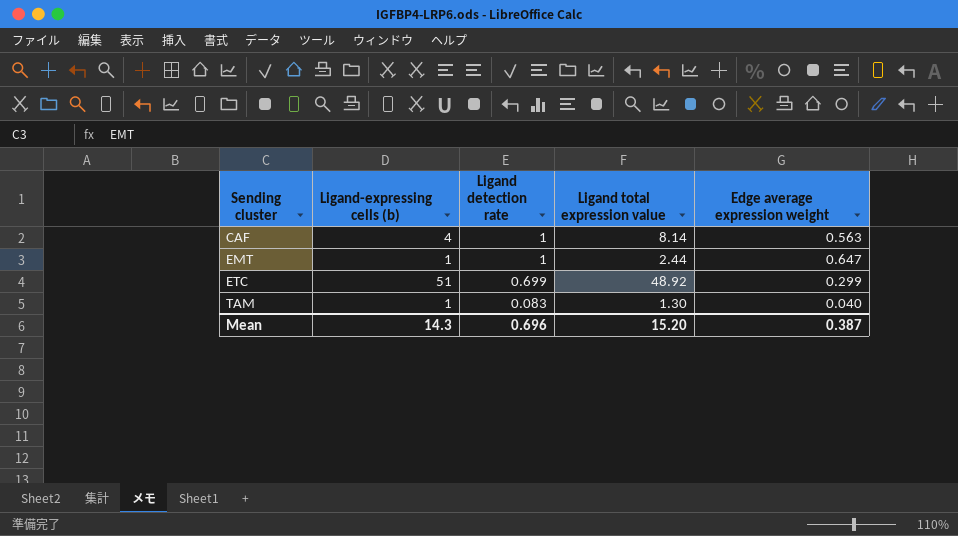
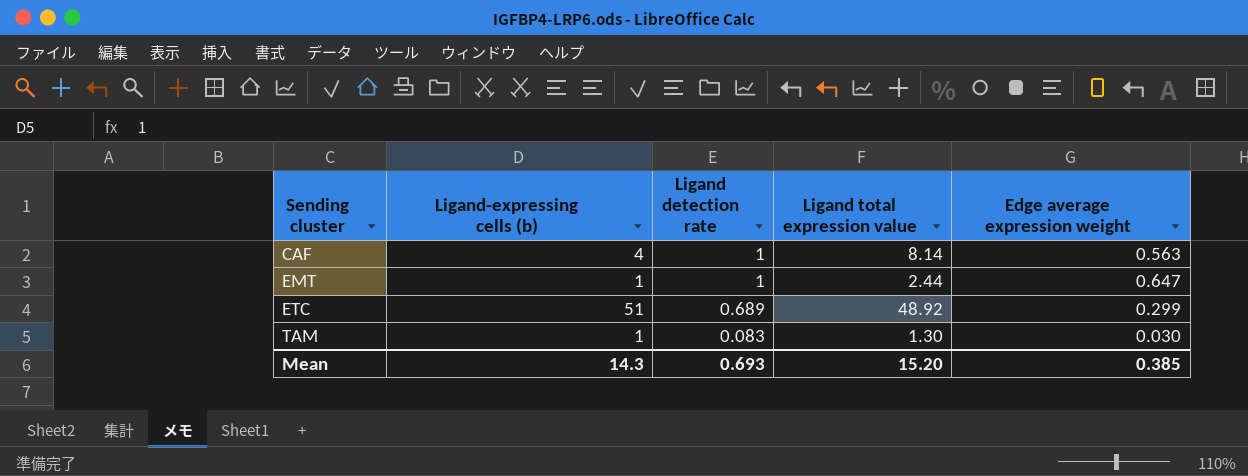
ETC | Ligand detection rate: 0.699 -> 0.689
TAM | Edge average expression weight: 0.040 -> 0.030
Mean | Ligand detection rate: 0.696 -> 0.693
Mean | Edge average expression weight: 0.387 -> 0.385

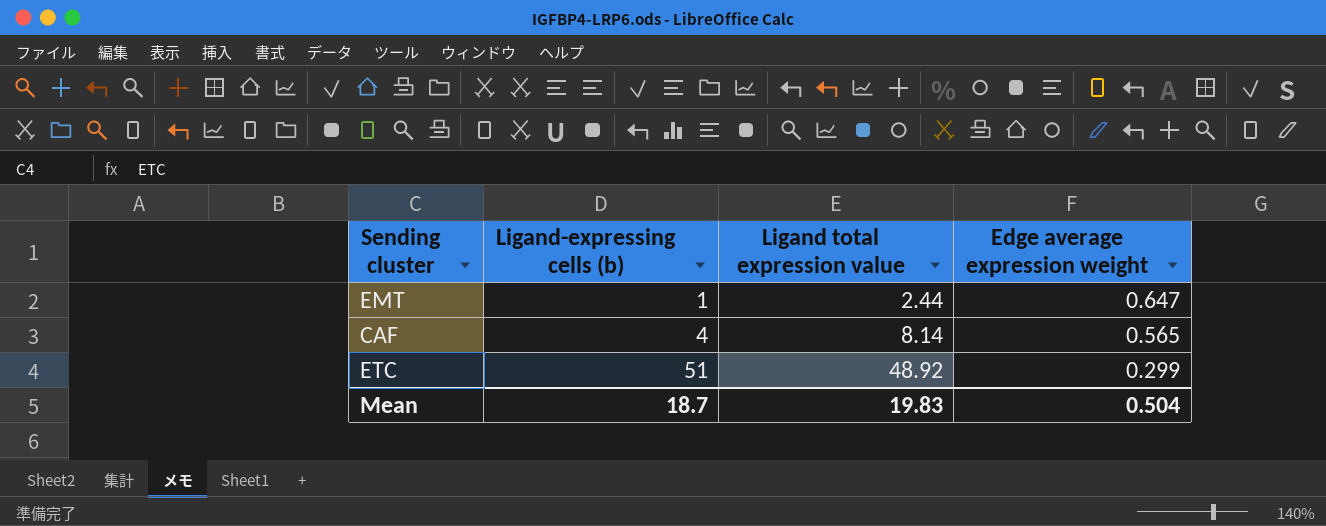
row order: Sending cluster ascending -> Ligand-expressing cells (b) ascending
column Ligand detection rate | position: 3 -> none
row TAM: 1 | 0.083 | 1.30 | 0.030 -> none
CAF | Edge average expression weight: 0.563 -> 0.565
Mean | Ligand-expressing cells (b): 14.3 -> 18.7
Mean | Ligand total expression value: 15.20 -> 19.83
Mean | Edge average expression weight: 0.385 -> 0.504

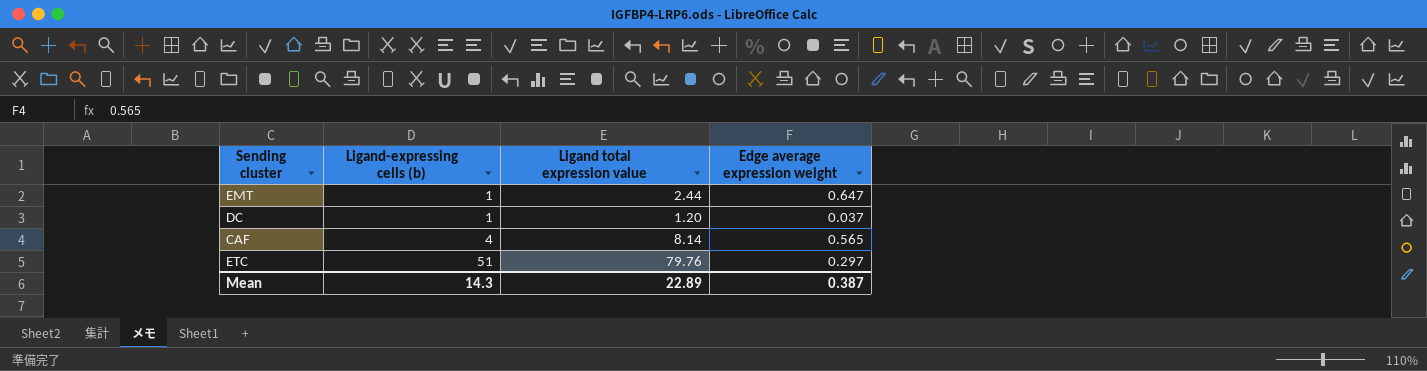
row DC: none -> 1 | 1.20 | 0.037
ETC | Ligand total expression value: 48.92 -> 79.76
ETC | Edge average expression weight: 0.299 -> 0.297
Mean | Ligand-expressing cells (b): 18.7 -> 14.3
Mean | Ligand total expression value: 19.83 -> 22.89
Mean | Edge average expression weight: 0.504 -> 0.387

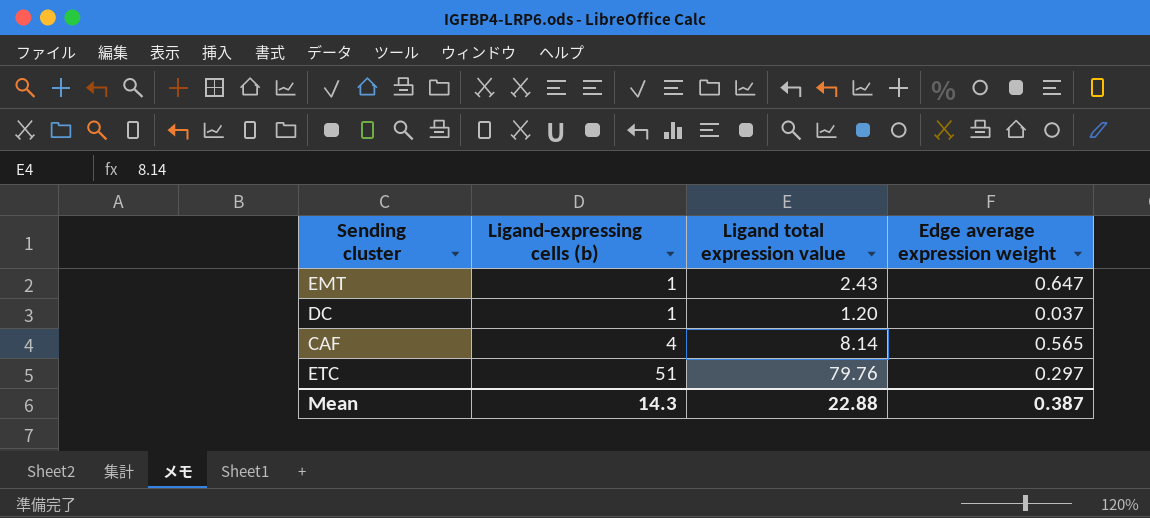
EMT | Ligand total expression value: 2.44 -> 2.43
Mean | Ligand total expression value: 22.89 -> 22.88

